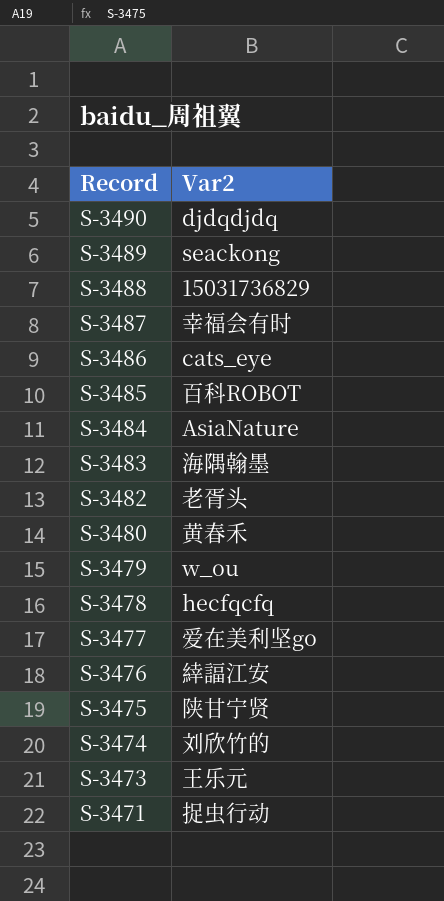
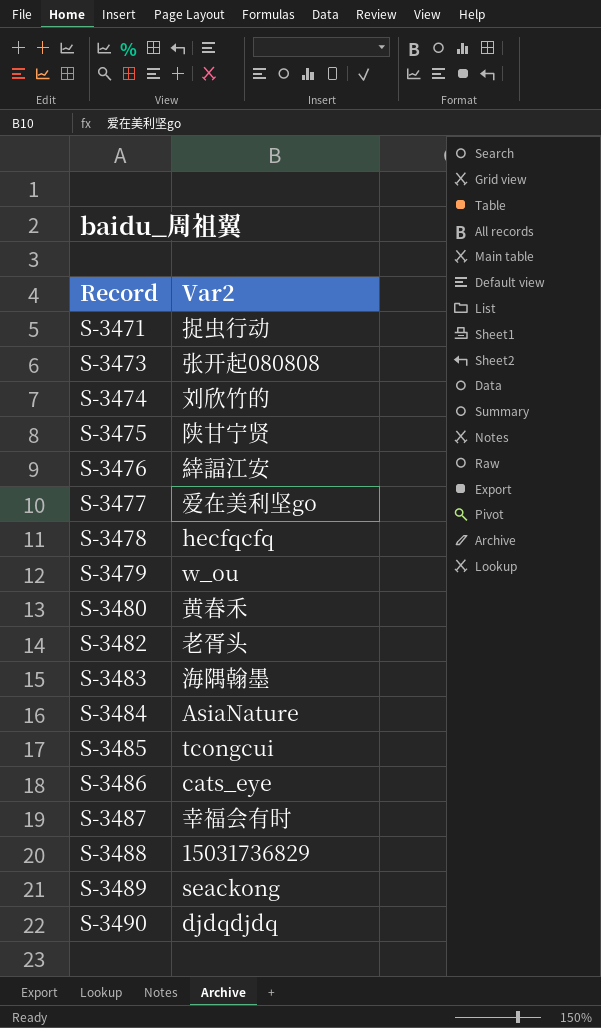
row order: Record descending -> Record ascending
S-3473 | Var2: 王乐元 -> 张开起080808
S-3485 | Var2: 百科ROBOT -> tcongcui

